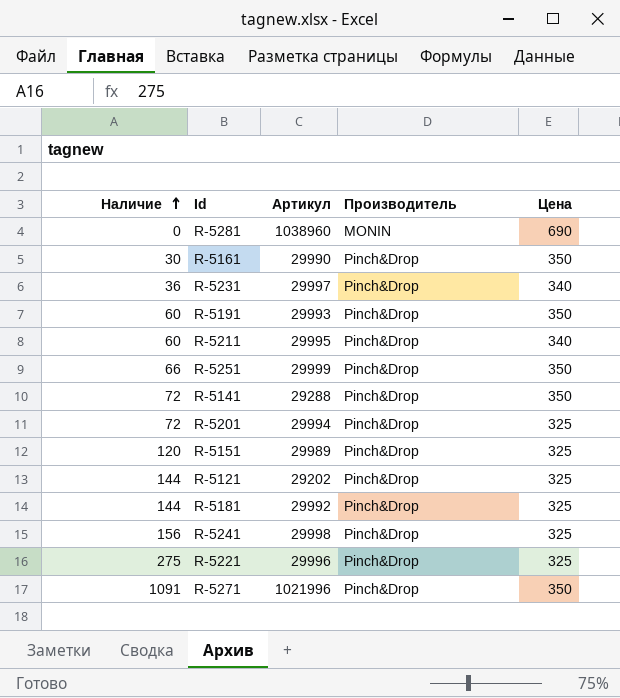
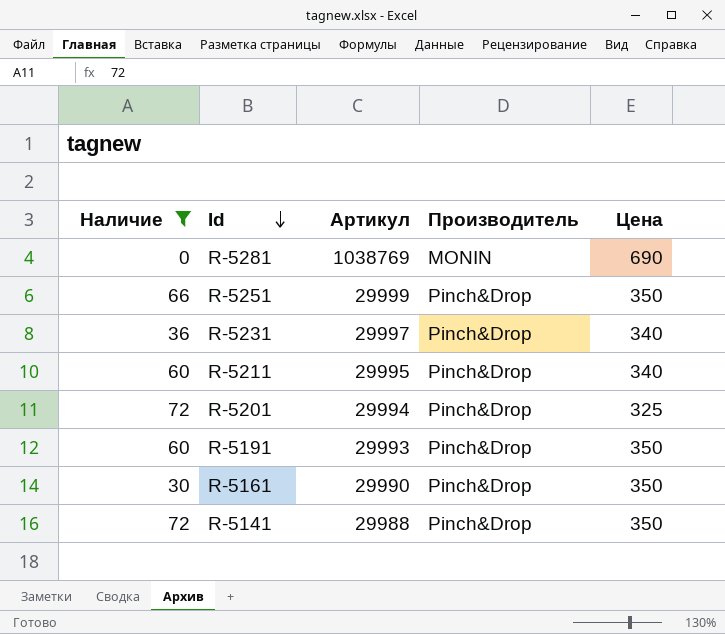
filter: none -> Наличие <= 72
row order: Наличие ascending -> Id descending
R-5281 | Артикул: 1038960 -> 1038769
R-5141 | Артикул: 29288 -> 29988

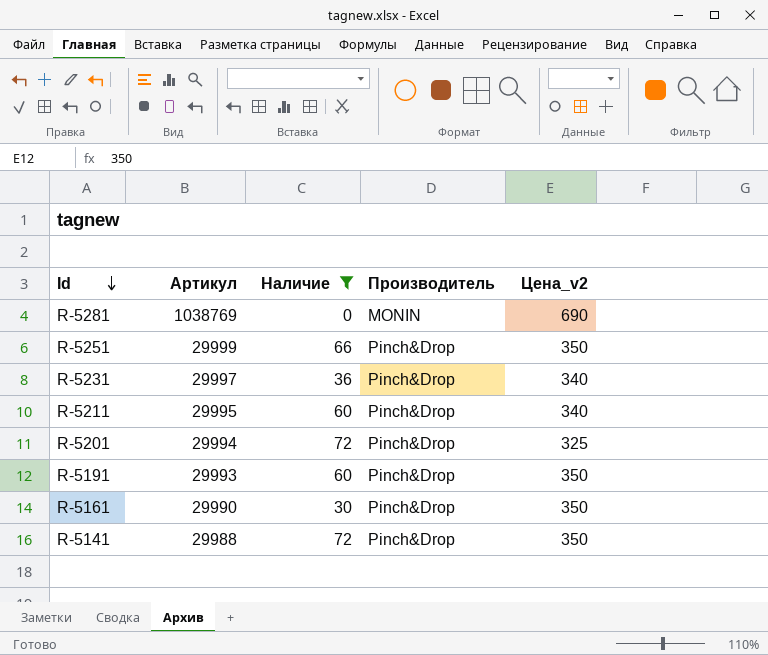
column Наличие | position: 1 -> 3
column name: Цена -> Цена_v2

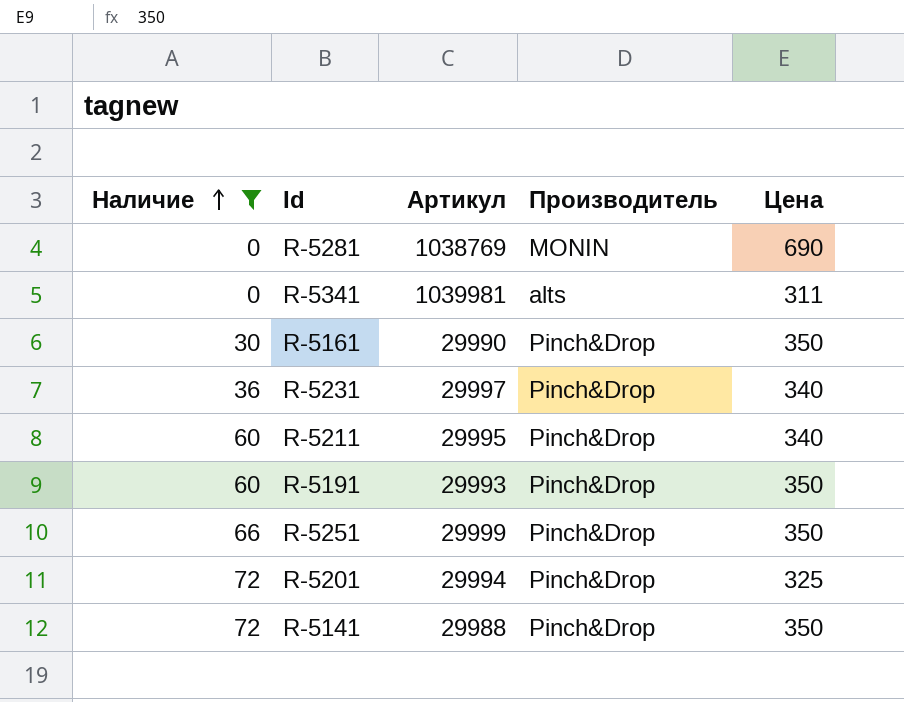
row order: Id descending -> Наличие ascending
column Наличие | position: 3 -> 1
column name: Цена_v2 -> Цена
row R-5341: none -> 0 | 1039981 | alts | 311

